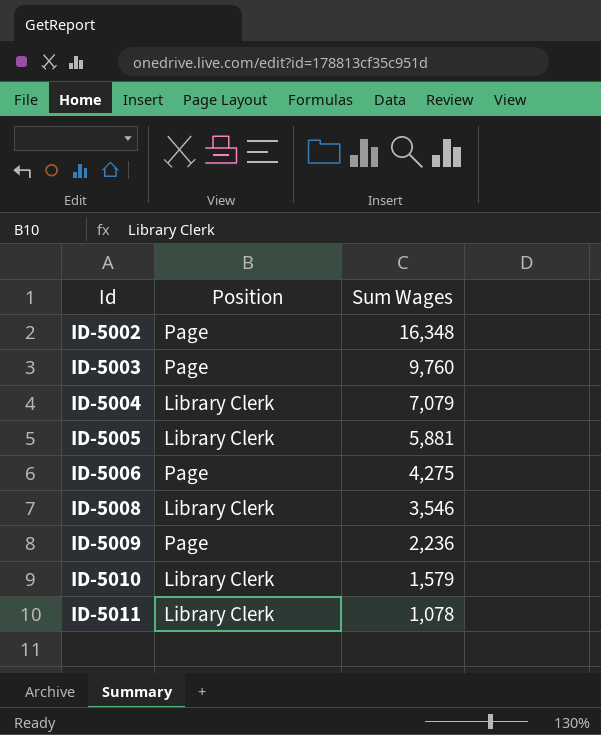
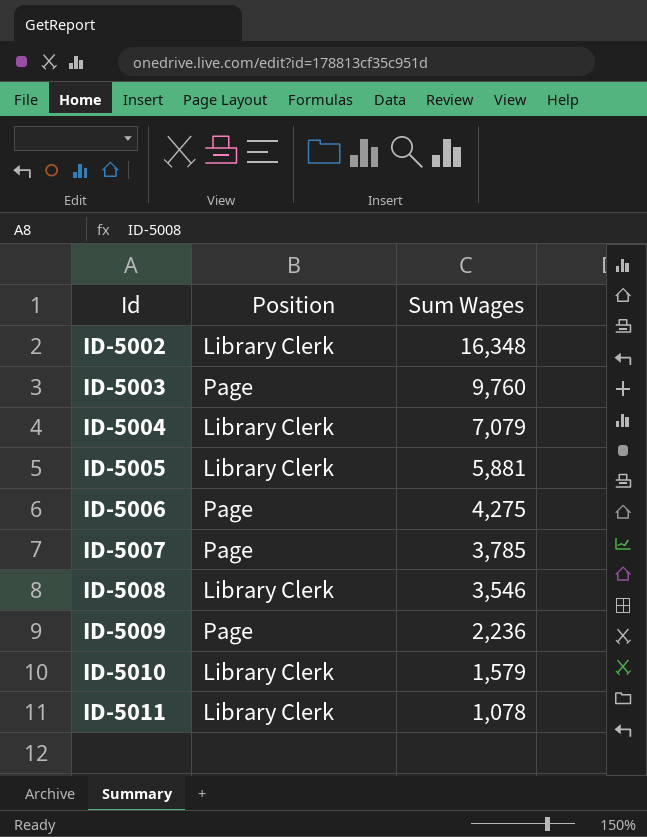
ID-5002 | Position: Page -> Library Clerk
row ID-5007: none -> Page | 3,785

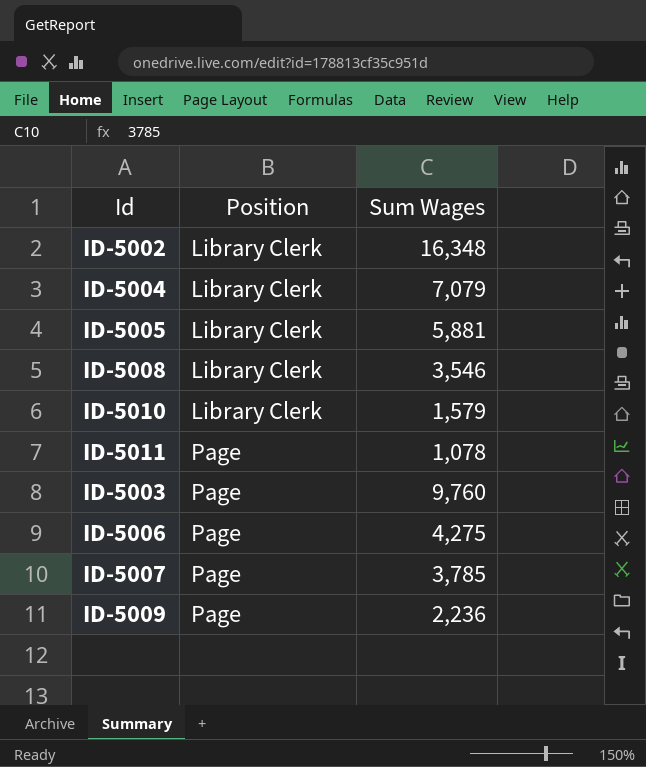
row order: Id ascending -> Position ascending
ID-5011 | Position: Library Clerk -> Page

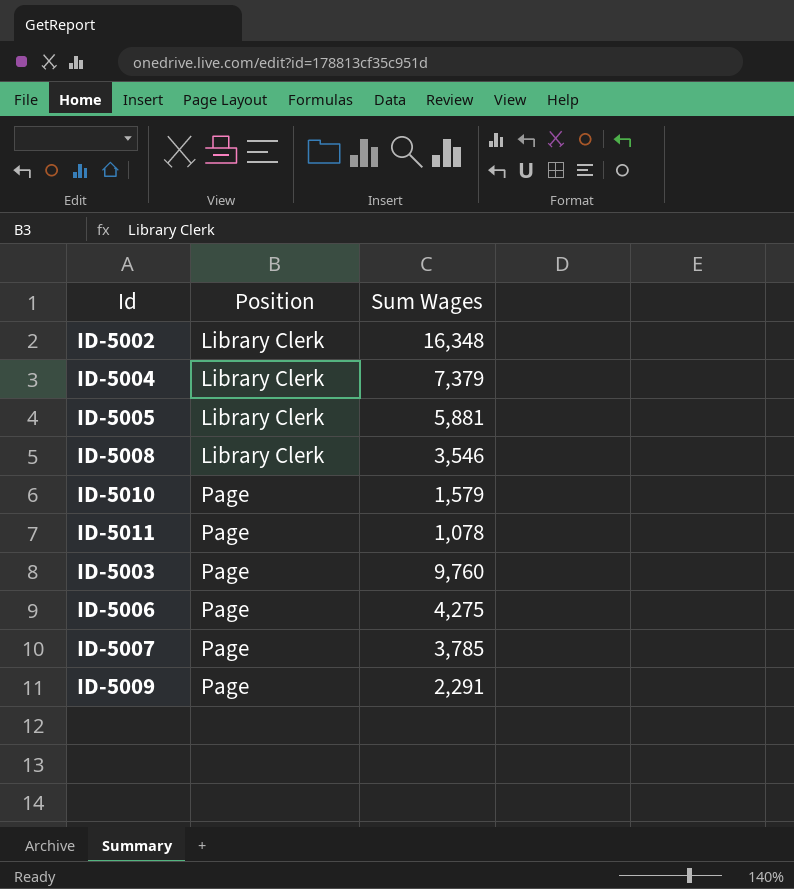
ID-5004 | Sum Wages: 7,079 -> 7,379
ID-5010 | Position: Library Clerk -> Page
ID-5009 | Sum Wages: 2,236 -> 2,291

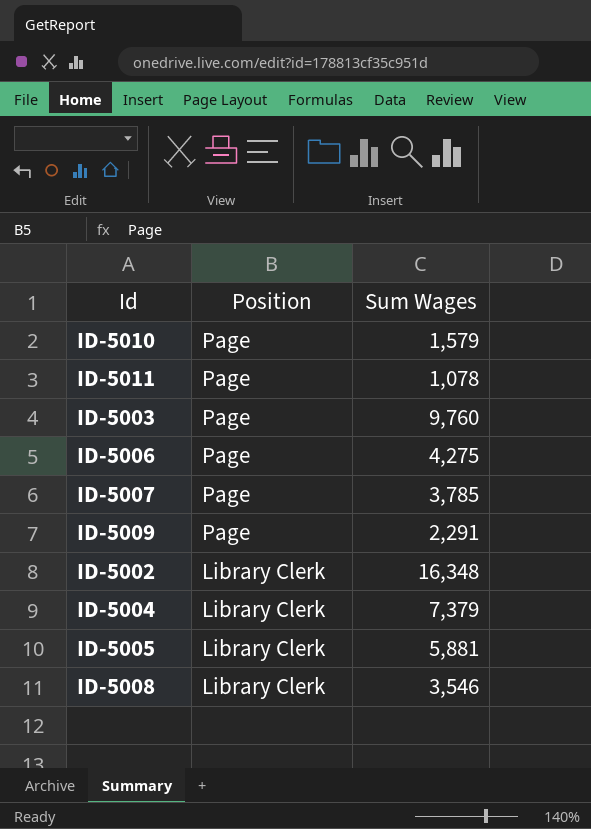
row order: Position ascending -> Position descending

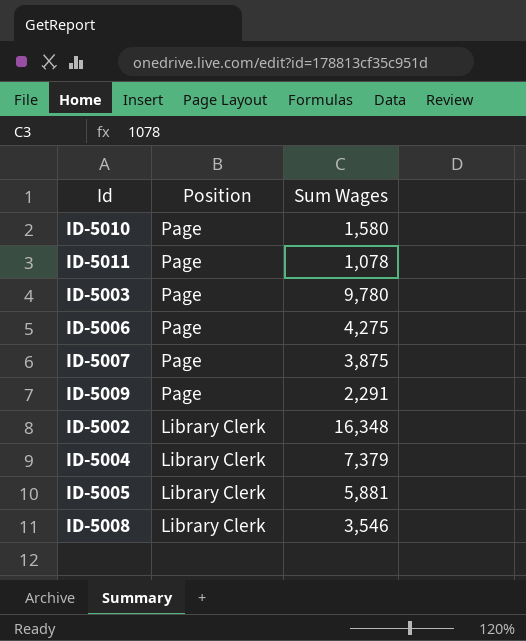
ID-5010 | Sum Wages: 1,579 -> 1,580
ID-5003 | Sum Wages: 9,760 -> 9,780
ID-5007 | Sum Wages: 3,785 -> 3,875

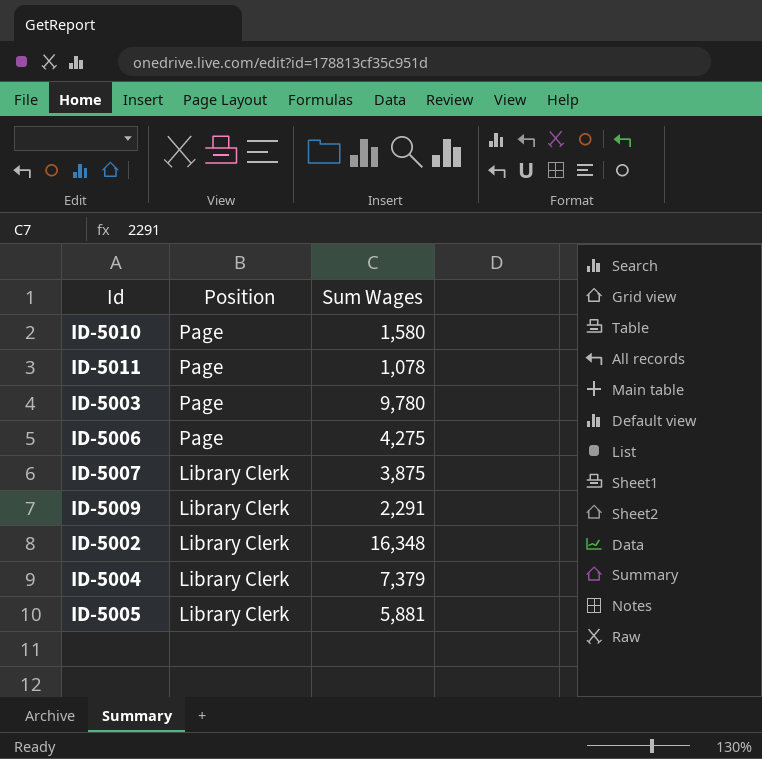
row ID-5008: Library Clerk | 3,546 -> none
ID-5007 | Position: Page -> Library Clerk
ID-5009 | Position: Page -> Library Clerk

